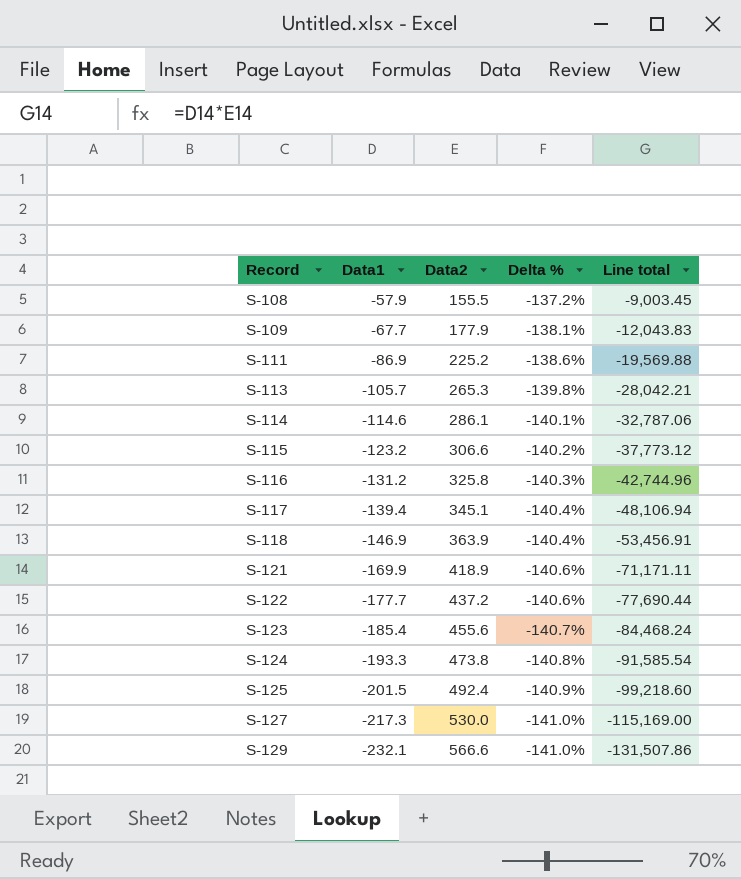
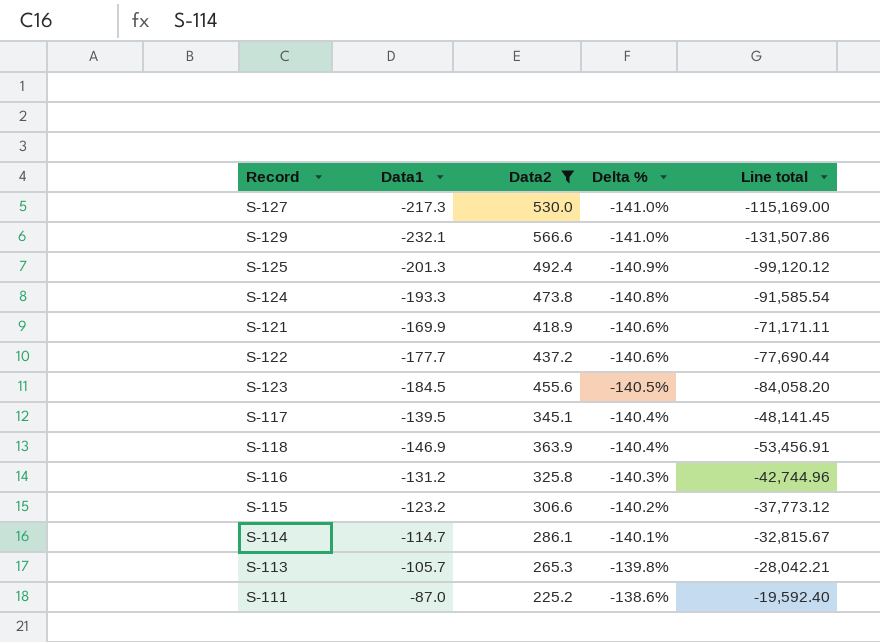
filter: none -> Data2 >= 225.2
row order: Record ascending -> Delta % ascending
S-125 | Data1: -201.5 -> -201.3
S-125 | Line total: -99,218.60 -> -99,120.12
S-123 | Data1: -185.4 -> -184.5
S-123 | Delta %: -140.7% -> -140.5%
S-123 | Line total: -84,468.24 -> -84,058.20
S-117 | Data1: -139.4 -> -139.5
S-117 | Line total: -48,106.94 -> -48,141.45
S-114 | Data1: -114.6 -> -114.7
S-114 | Line total: -32,787.06 -> -32,815.67
S-111 | Data1: -86.9 -> -87.0
S-111 | Line total: -19,569.88 -> -19,592.40

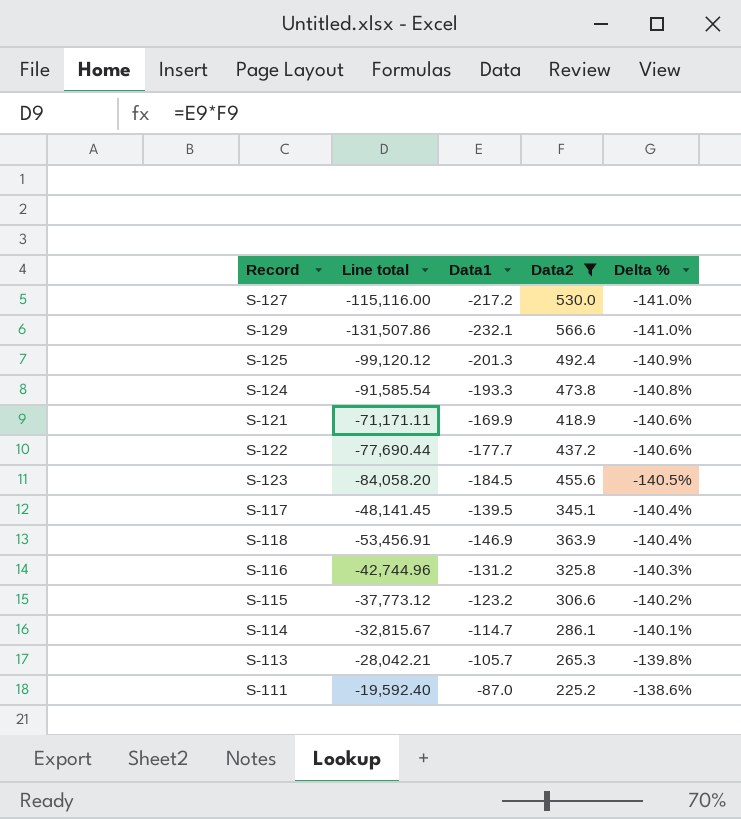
column Line total | position: 5 -> 2
S-127 | Line total: -115,169.00 -> -115,116.00
S-127 | Data1: -217.3 -> -217.2

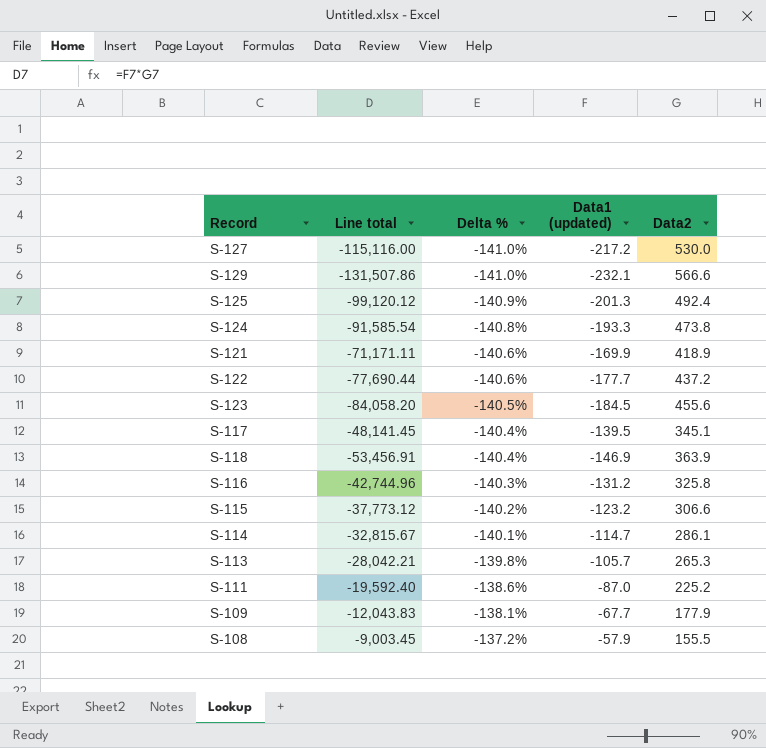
filter: Data2 >= 225.2 -> none
column Delta % | position: 5 -> 3
column name: Data1 -> Data1 (updated)

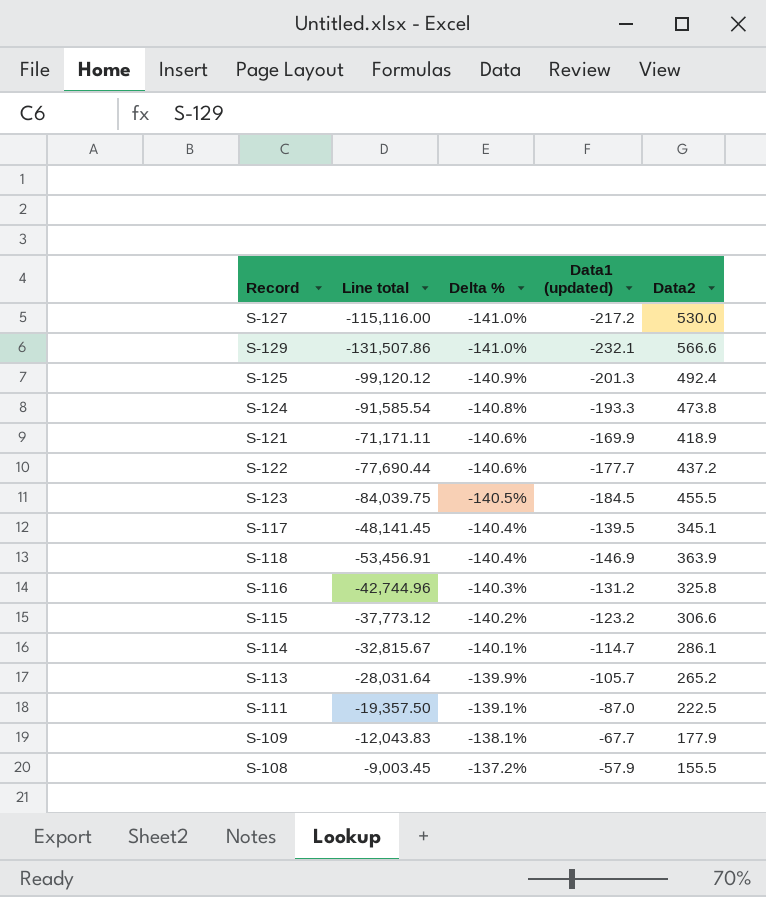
S-123 | Line total: -84,058.20 -> -84,039.75
S-123 | Data2: 455.6 -> 455.5
S-113 | Line total: -28,042.21 -> -28,031.64
S-113 | Delta %: -139.8% -> -139.9%
S-113 | Data2: 265.3 -> 265.2
S-111 | Line total: -19,592.40 -> -19,357.50
S-111 | Delta %: -138.6% -> -139.1%
S-111 | Data2: 225.2 -> 222.5

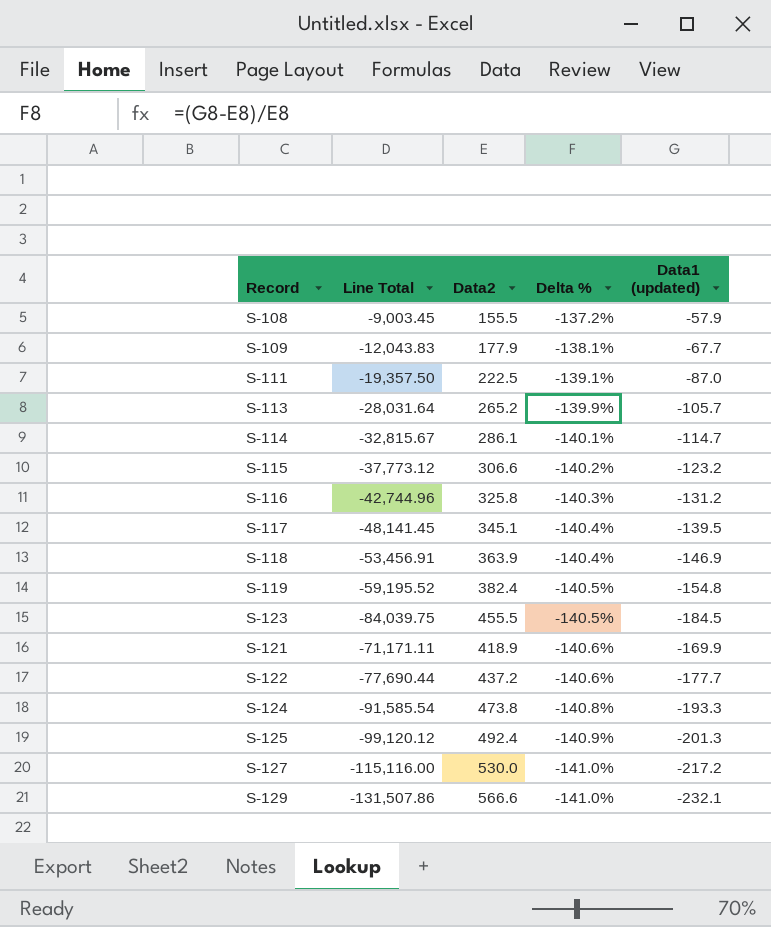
row order: Delta % ascending -> Delta % descending
column name: Line total -> Line Total
column Data2 | position: 5 -> 3
row S-119: none -> -59,195.52 | 382.4 | -140.5% | -154.8

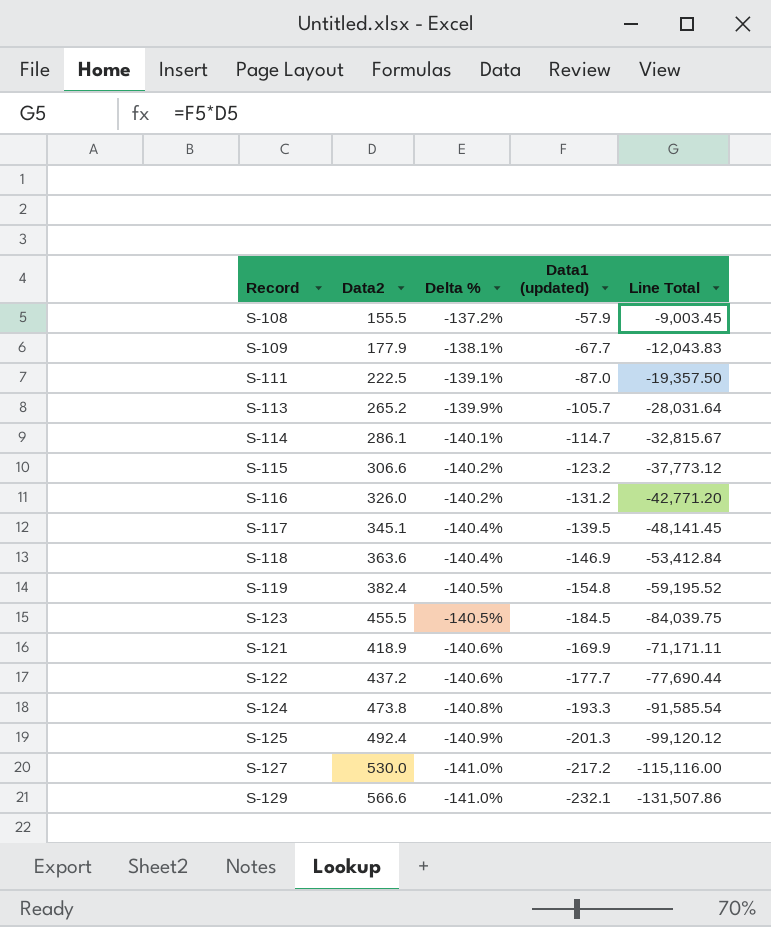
column Line Total | position: 2 -> 5
S-116 | Data2: 325.8 -> 326.0
S-116 | Delta %: -140.3% -> -140.2%
S-116 | Line Total: -42,744.96 -> -42,771.20
S-118 | Data2: 363.9 -> 363.6
S-118 | Line Total: -53,456.91 -> -53,412.84

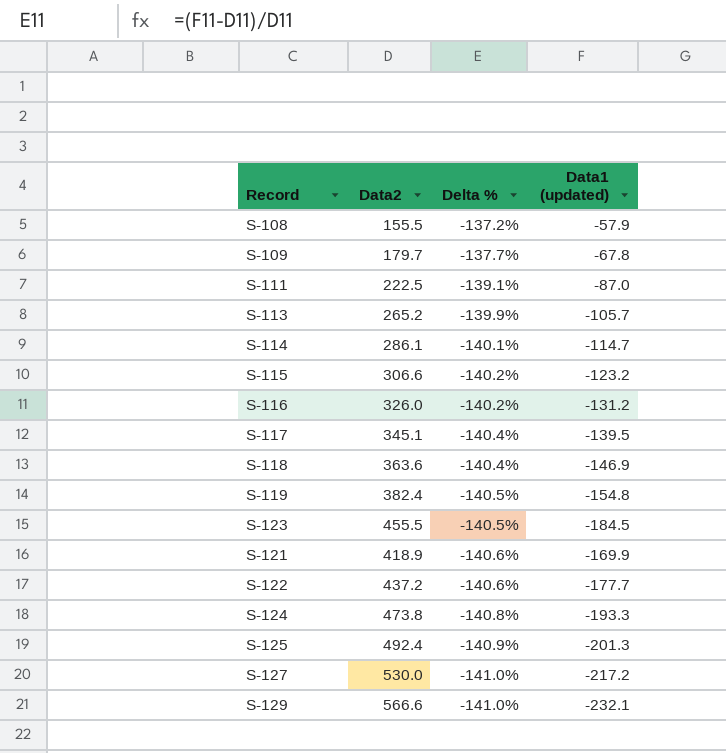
column Line Total | formula: [Data2] * [Data1 (updated)] -> none
S-109 | Data2: 177.9 -> 179.7
S-109 | Delta %: -138.1% -> -137.7%
S-109 | Data1 (updated): -67.7 -> -67.8

